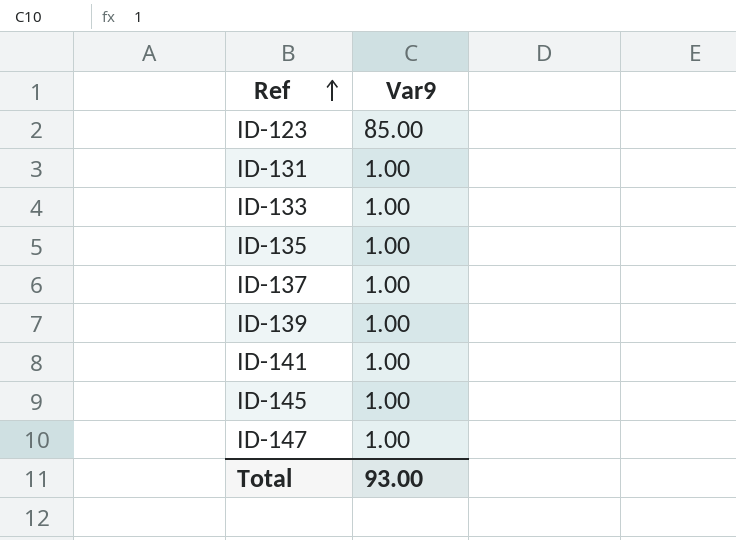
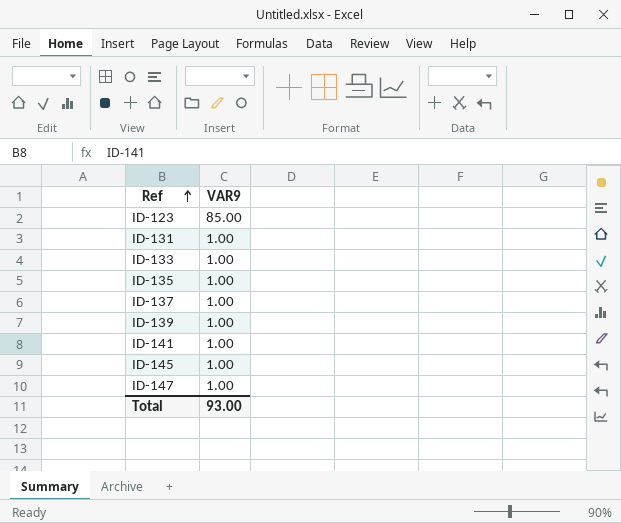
column name: Var9 -> VAR9

